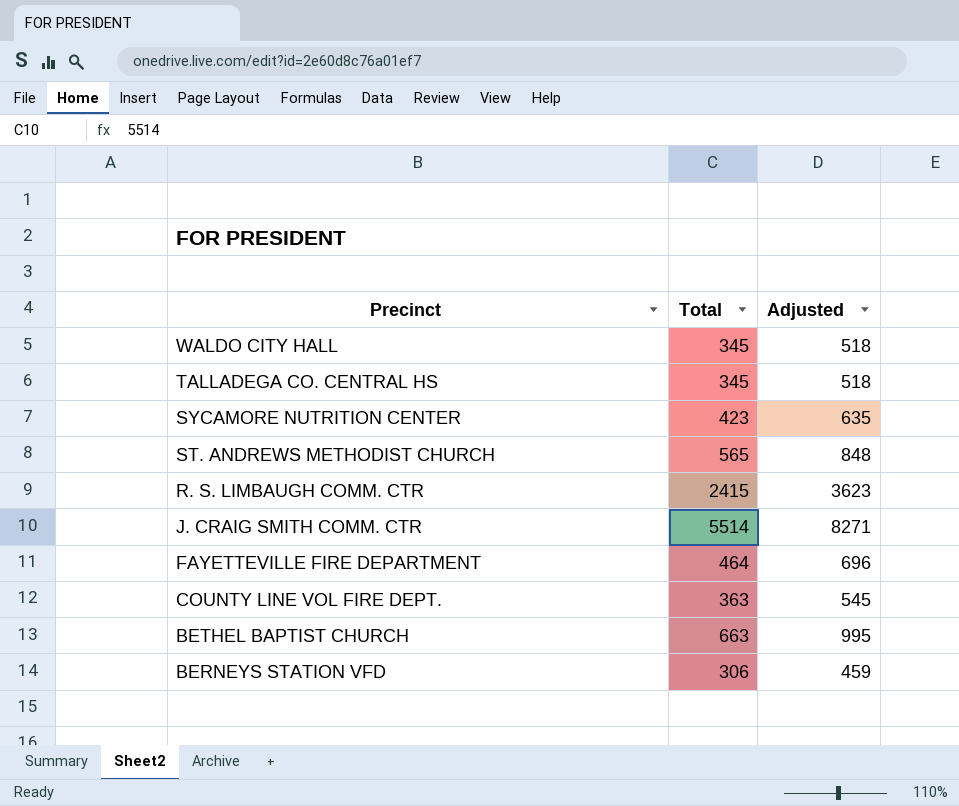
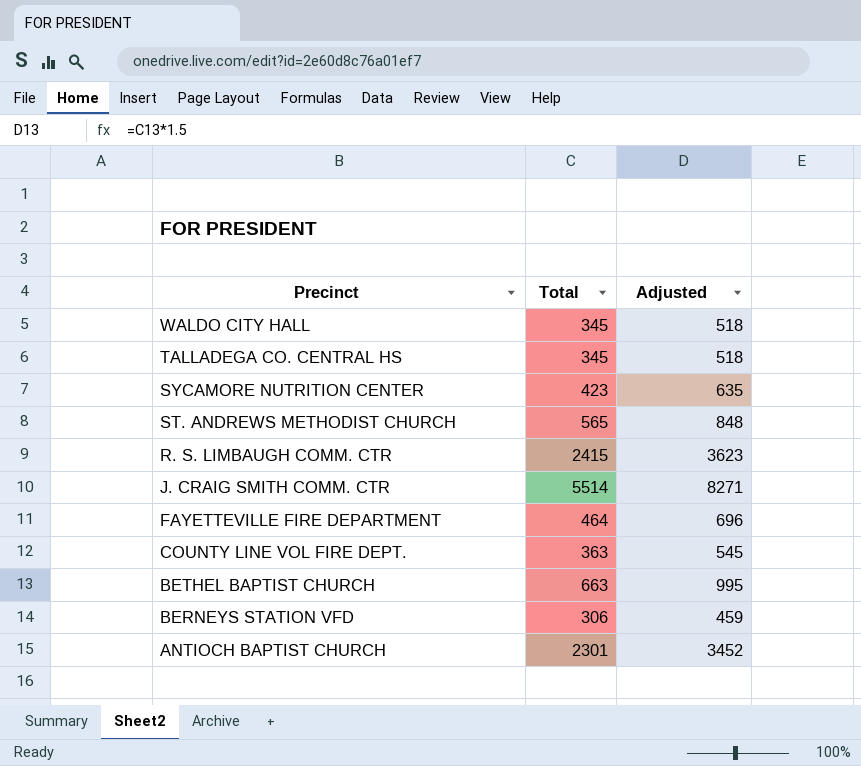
row ANTIOCH BAPTIST CHURCH: none -> 2301 | 3452

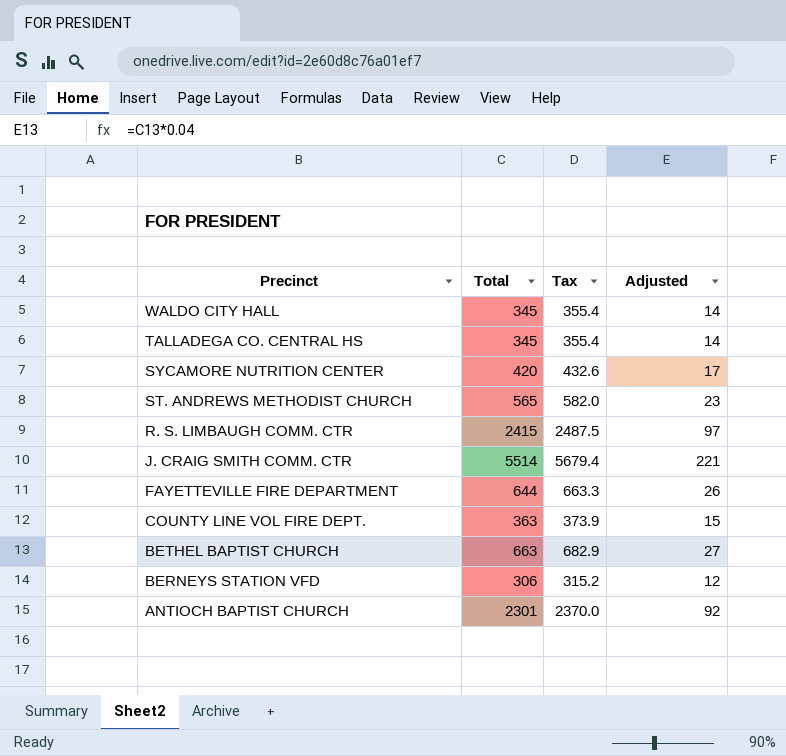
column Tax | formula: none -> [Total] * 1.03
column Adjusted | formula: [Total] * 1.5 -> [Total] * 0.04
SYCAMORE NUTRITION CENTER | Total: 423 -> 420
FAYETTEVILLE FIRE DEPARTMENT | Total: 464 -> 644

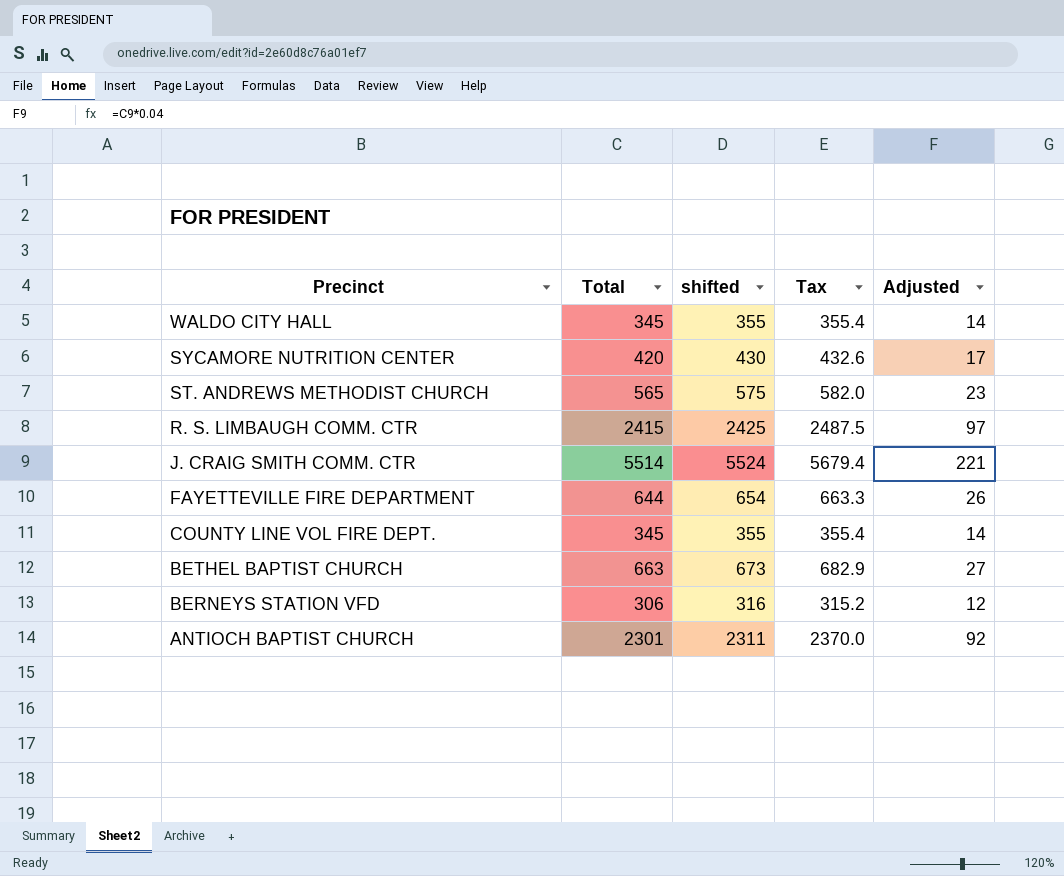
column shifted | formula: none -> [Total] + 10
row TALLADEGA CO. CENTRAL HS: 345 | 355.4 | 14 -> none
COUNTY LINE VOL FIRE DEPT. | Total: 363 -> 345
COUNTY LINE VOL FIRE DEPT. | Tax: 373.9 -> 355.4
COUNTY LINE VOL FIRE DEPT. | Adjusted: 15 -> 14

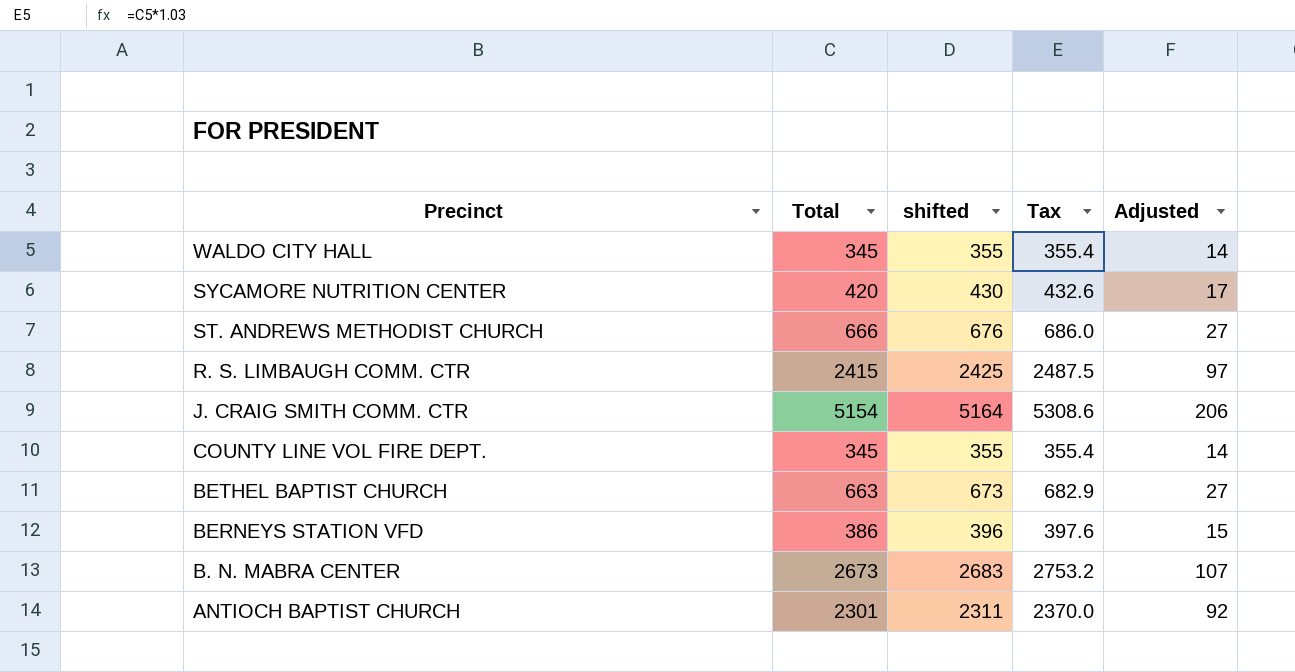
row FAYETTEVILLE FIRE DEPARTMENT: 644 | 654 | 663.3 | 26 -> none
ST. ANDREWS METHODIST CHURCH | Total: 565 -> 666
ST. ANDREWS METHODIST CHURCH | shifted: 575 -> 676
ST. ANDREWS METHODIST CHURCH | Tax: 582.0 -> 686.0
ST. ANDREWS METHODIST CHURCH | Adjusted: 23 -> 27
J. CRAIG SMITH COMM. CTR | Total: 5514 -> 5154
J. CRAIG SMITH COMM. CTR | shifted: 5524 -> 5164
J. CRAIG SMITH COMM. CTR | Tax: 5679.4 -> 5308.6
J. CRAIG SMITH COMM. CTR | Adjusted: 221 -> 206
BERNEYS STATION VFD | Total: 306 -> 386
BERNEYS STATION VFD | shifted: 316 -> 396
BERNEYS STATION VFD | Tax: 315.2 -> 397.6
BERNEYS STATION VFD | Adjusted: 12 -> 15
row B. N. MABRA CENTER: none -> 2673 | 2683 | 2753.2 | 107

